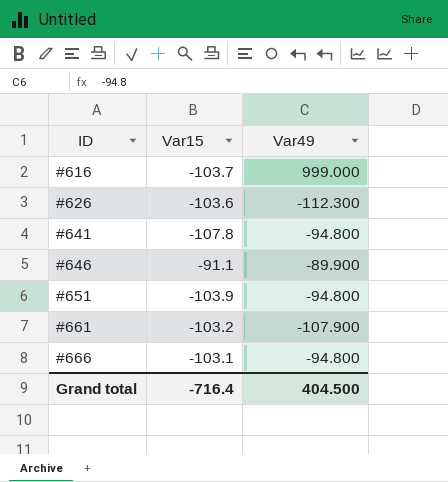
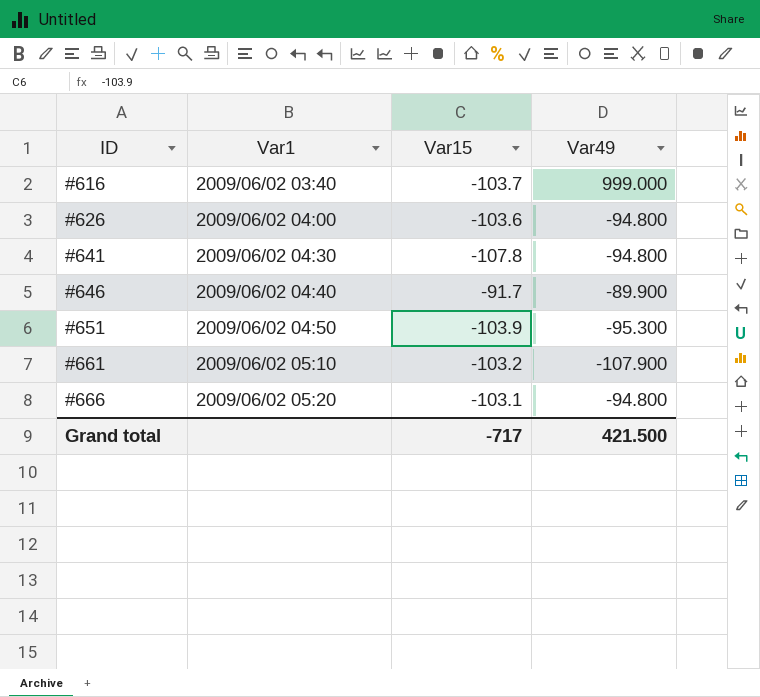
column Var1 | position: none -> 2
#626 | Var49: -112.300 -> -94.800
#646 | Var15: -91.1 -> -91.7
#651 | Var49: -94.800 -> -95.300
Grand total | Var15: -716.4 -> -717
Grand total | Var49: 404.500 -> 421.500

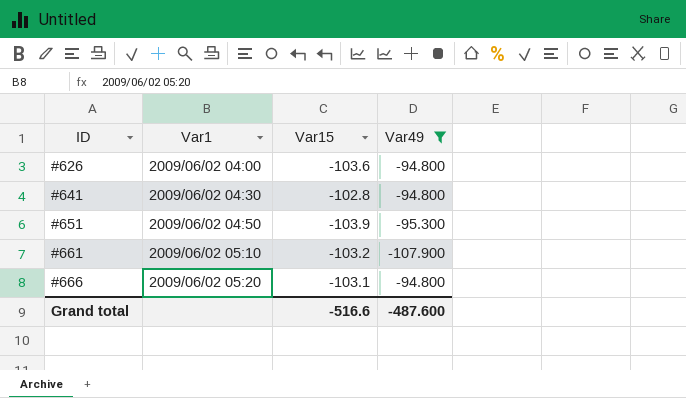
filter: none -> Var49 <= -94.800
#641 | Var15: -107.8 -> -102.8
Grand total | Var15: -717 -> -516.6
Grand total | Var49: 421.500 -> -487.600

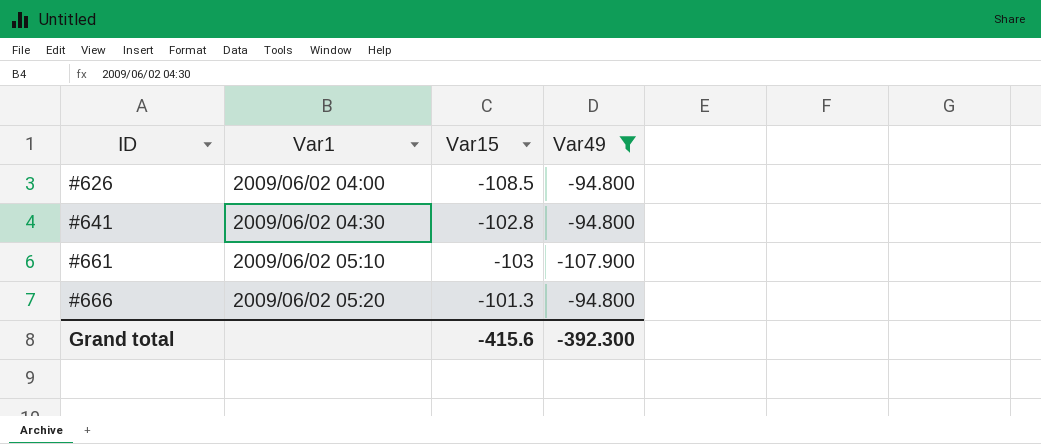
row #651: 2009/06/02 04:50 | -103.9 | -95.300 -> none
#626 | Var15: -103.6 -> -108.5
#661 | Var15: -103.2 -> -103
#666 | Var15: -103.1 -> -101.3
Grand total | Var15: -516.6 -> -415.6
Grand total | Var49: -487.600 -> -392.300

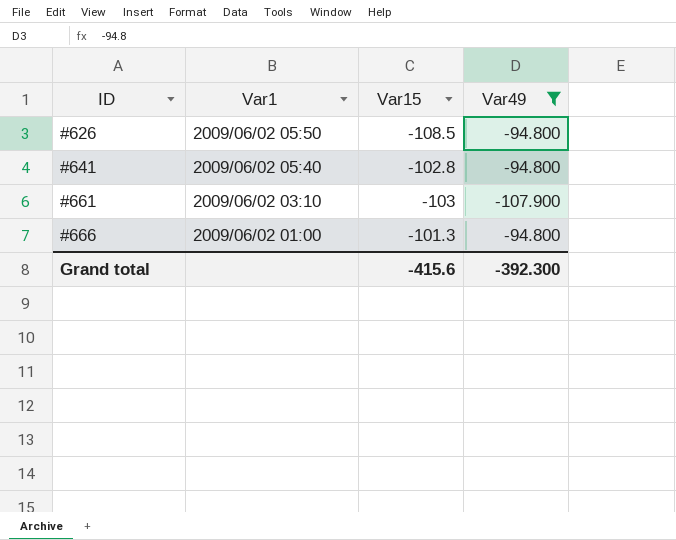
#626 | Var1: 2009/06/02 04:00 -> 2009/06/02 05:50
#641 | Var1: 2009/06/02 04:30 -> 2009/06/02 05:40
#661 | Var1: 2009/06/02 05:10 -> 2009/06/02 03:10
#666 | Var1: 2009/06/02 05:20 -> 2009/06/02 01:00

